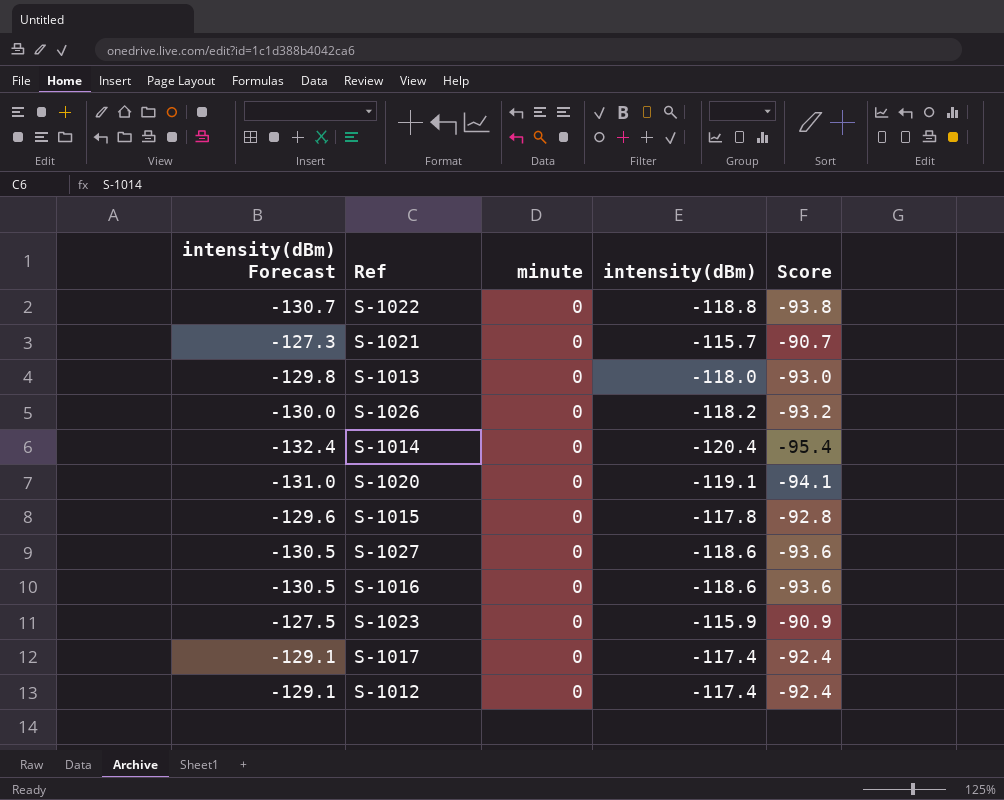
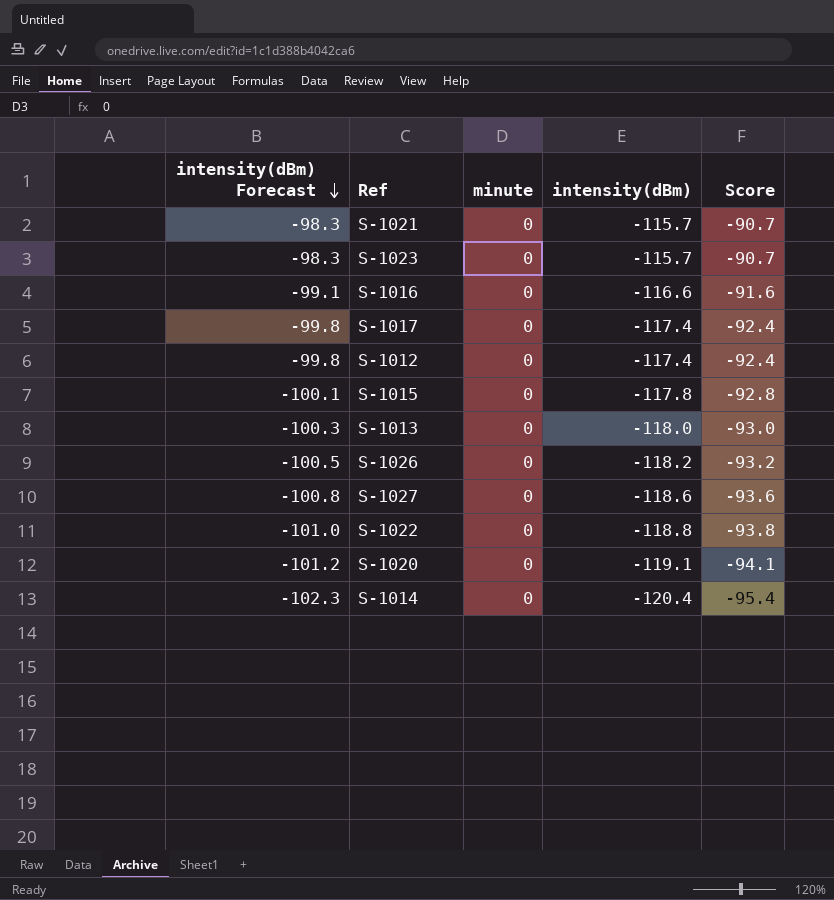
row order: none -> intensity(dBm) Forecast descending
column intensity(dBm) Forecast | formula: [intensity(dBm)] * 1.1 -> [intensity(dBm)] * 0.85
S-1023 | intensity(dBm): -115.9 -> -115.7
S-1023 | Score: -90.9 -> -90.7
S-1016 | intensity(dBm): -118.6 -> -116.6
S-1016 | Score: -93.6 -> -91.6

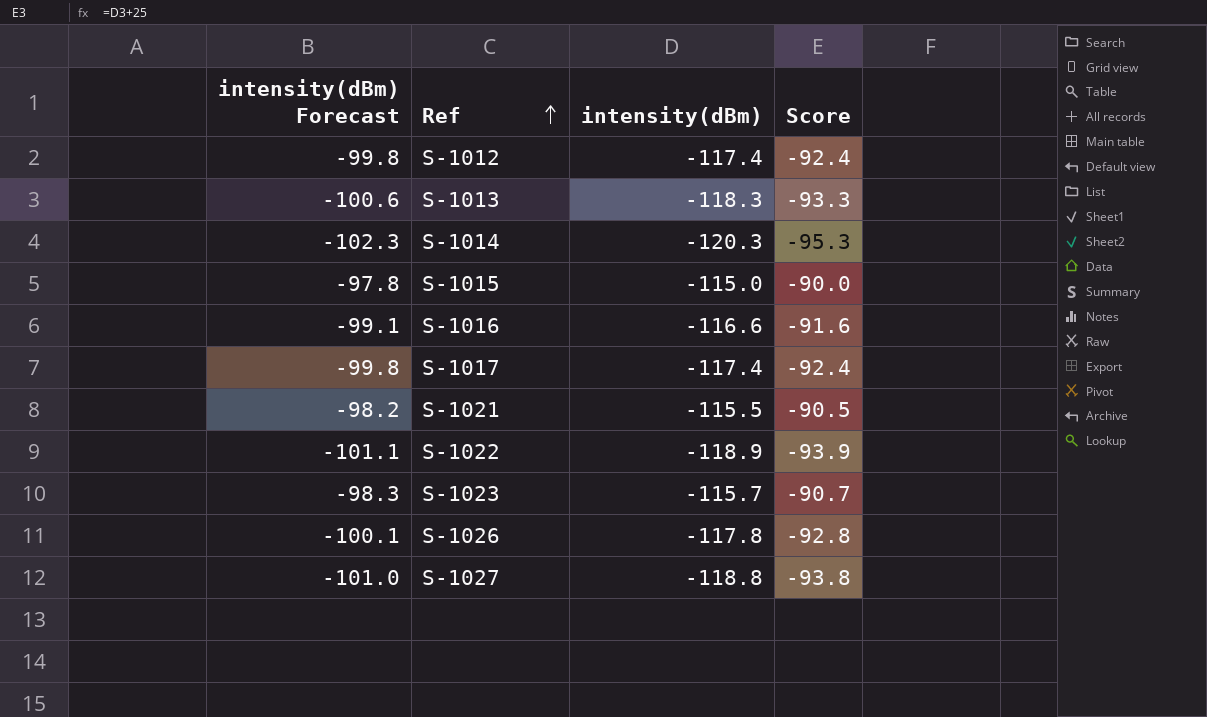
row order: intensity(dBm) Forecast descending -> Ref ascending
column minute | position: 3 -> none
row S-1020: -101.2 | 0 | -119.1 | -94.1 -> none
S-1013 | intensity(dBm) Forecast: -100.3 -> -100.6
S-1013 | intensity(dBm): -118.0 -> -118.3
S-1013 | Score: -93.0 -> -93.3
S-1014 | intensity(dBm): -120.4 -> -120.3
S-1014 | Score: -95.4 -> -95.3
S-1015 | intensity(dBm) Forecast: -100.1 -> -97.8
S-1015 | intensity(dBm): -117.8 -> -115.0
S-1015 | Score: -92.8 -> -90.0
S-1021 | intensity(dBm) Forecast: -98.3 -> -98.2
S-1021 | intensity(dBm): -115.7 -> -115.5
S-1021 | Score: -90.7 -> -90.5
S-1022 | intensity(dBm) Forecast: -101.0 -> -101.1
S-1022 | intensity(dBm): -118.8 -> -118.9
S-1022 | Score: -93.8 -> -93.9
S-1026 | intensity(dBm) Forecast: -100.5 -> -100.1
S-1026 | intensity(dBm): -118.2 -> -117.8
S-1026 | Score: -93.2 -> -92.8
S-1027 | intensity(dBm) Forecast: -100.8 -> -101.0
S-1027 | intensity(dBm): -118.6 -> -118.8
S-1027 | Score: -93.6 -> -93.8

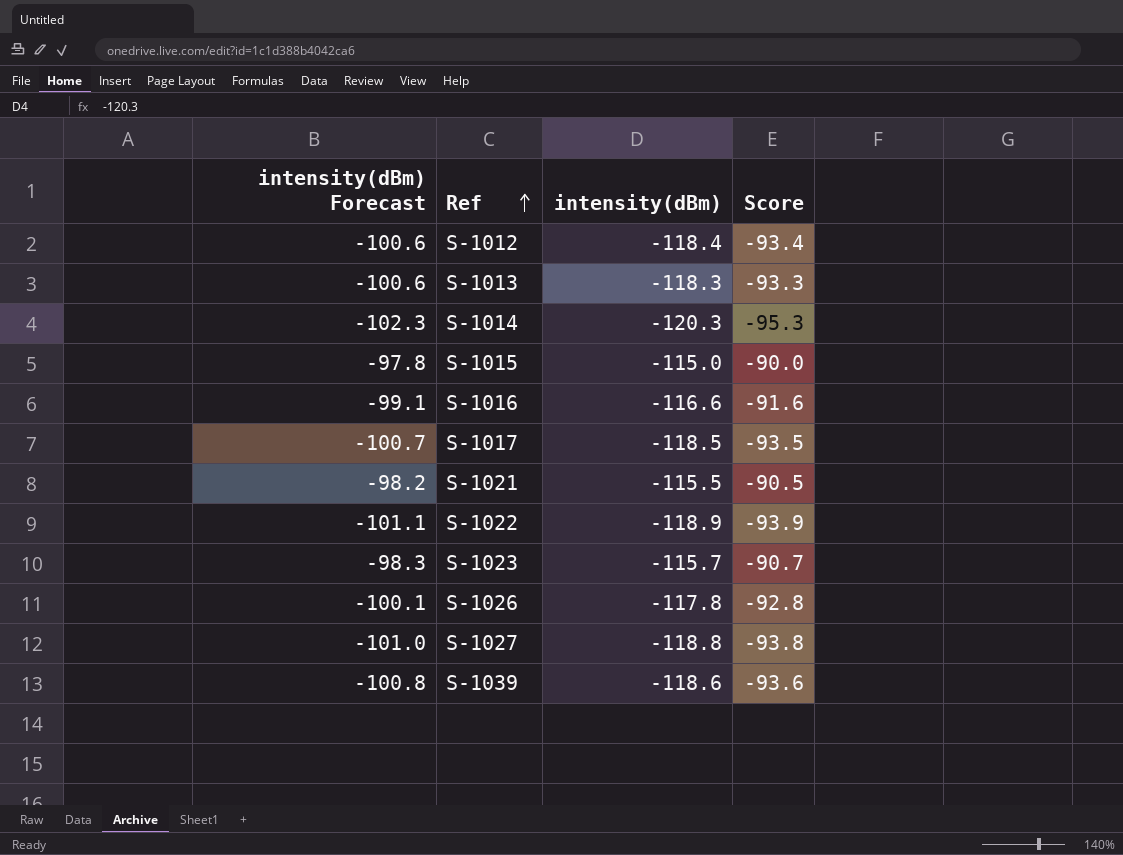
S-1012 | intensity(dBm) Forecast: -99.8 -> -100.6
S-1012 | intensity(dBm): -117.4 -> -118.4
S-1012 | Score: -92.4 -> -93.4
S-1017 | intensity(dBm) Forecast: -99.8 -> -100.7
S-1017 | intensity(dBm): -117.4 -> -118.5
S-1017 | Score: -92.4 -> -93.5
row S-1039: none -> -100.8 | -118.6 | -93.6

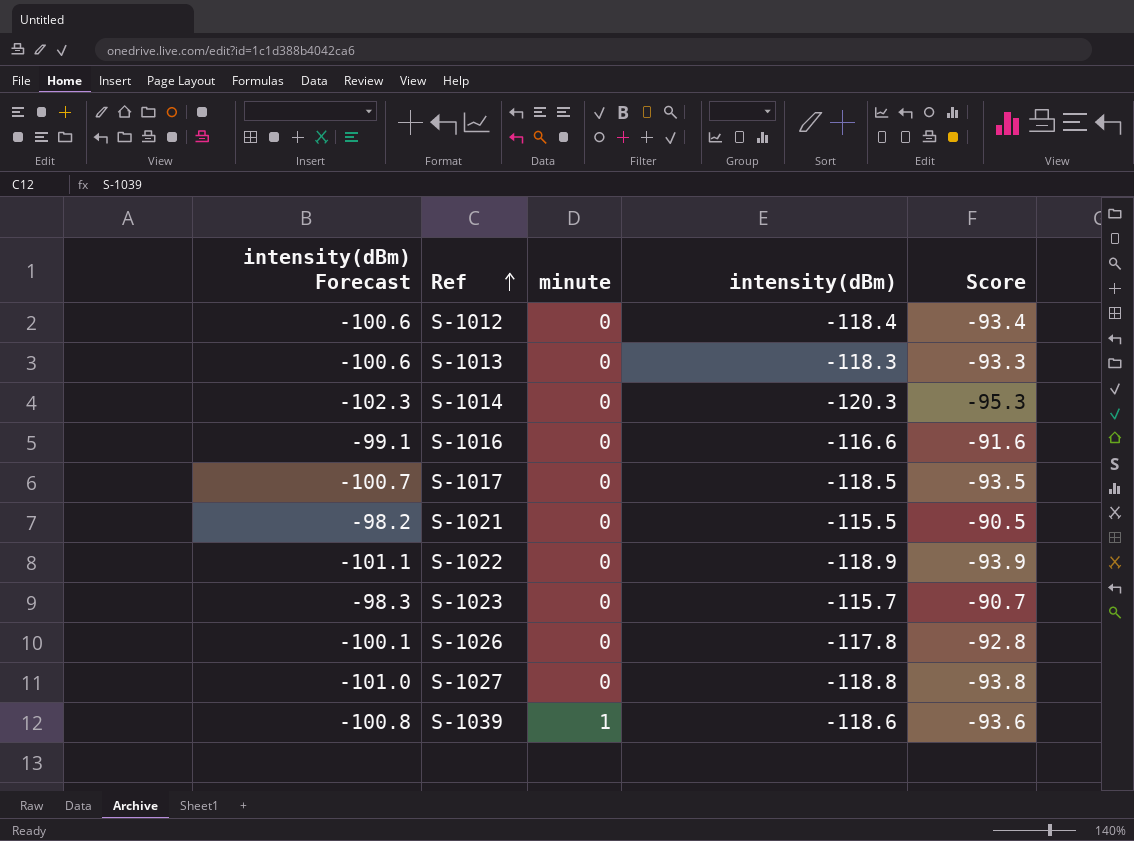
column minute | position: none -> 3
row S-1015: -97.8 | -115.0 | -90.0 -> none

